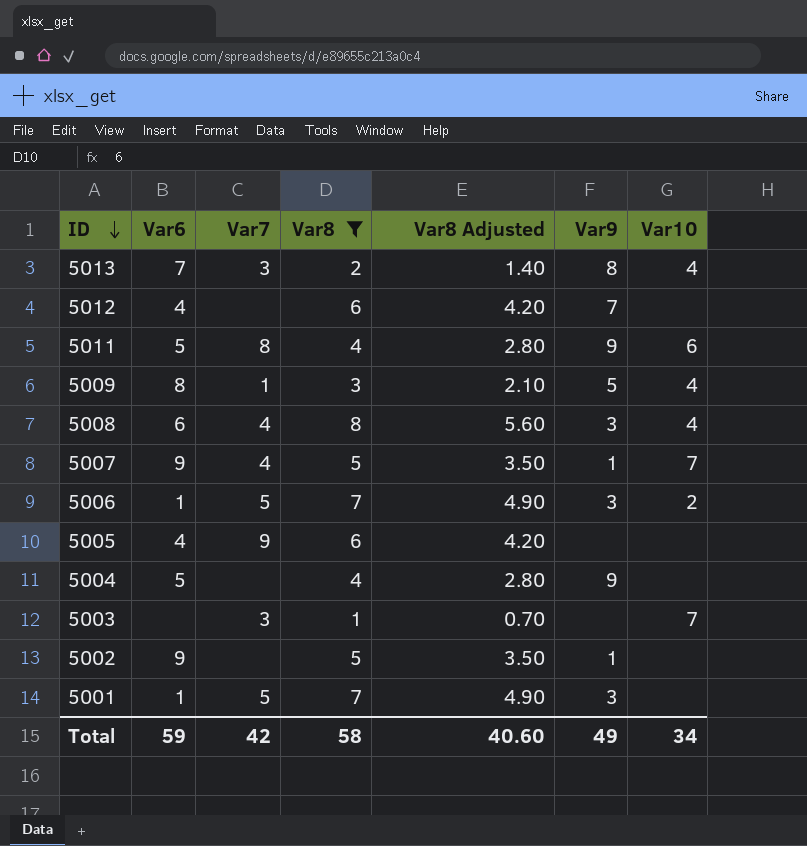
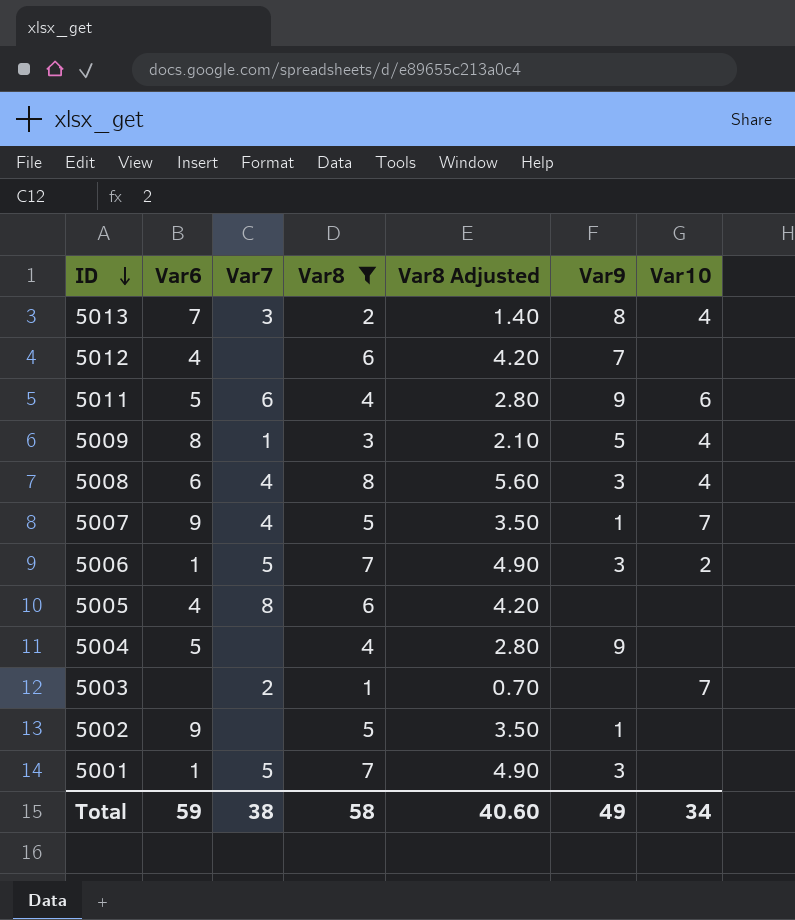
5011 | Var7: 8 -> 6
5005 | Var7: 9 -> 8
5003 | Var7: 3 -> 2
Total | Var7: 42 -> 38

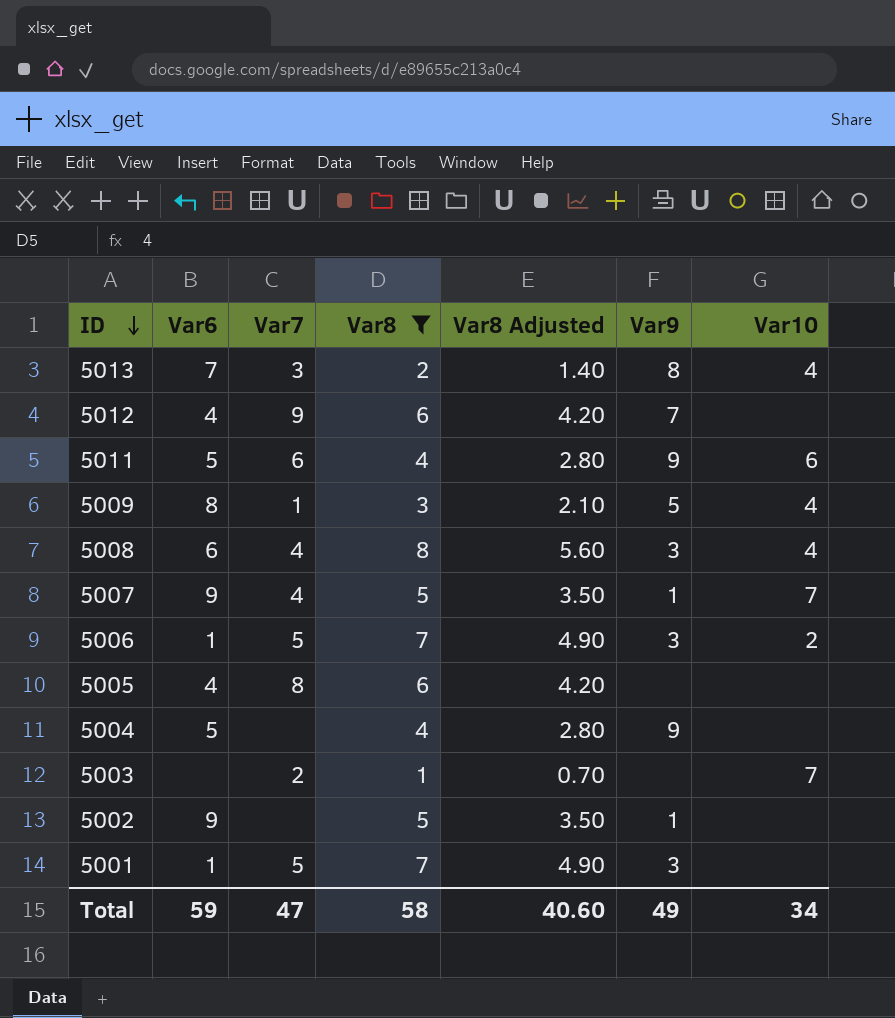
5012 | Var7: none -> 9
Total | Var7: 38 -> 47

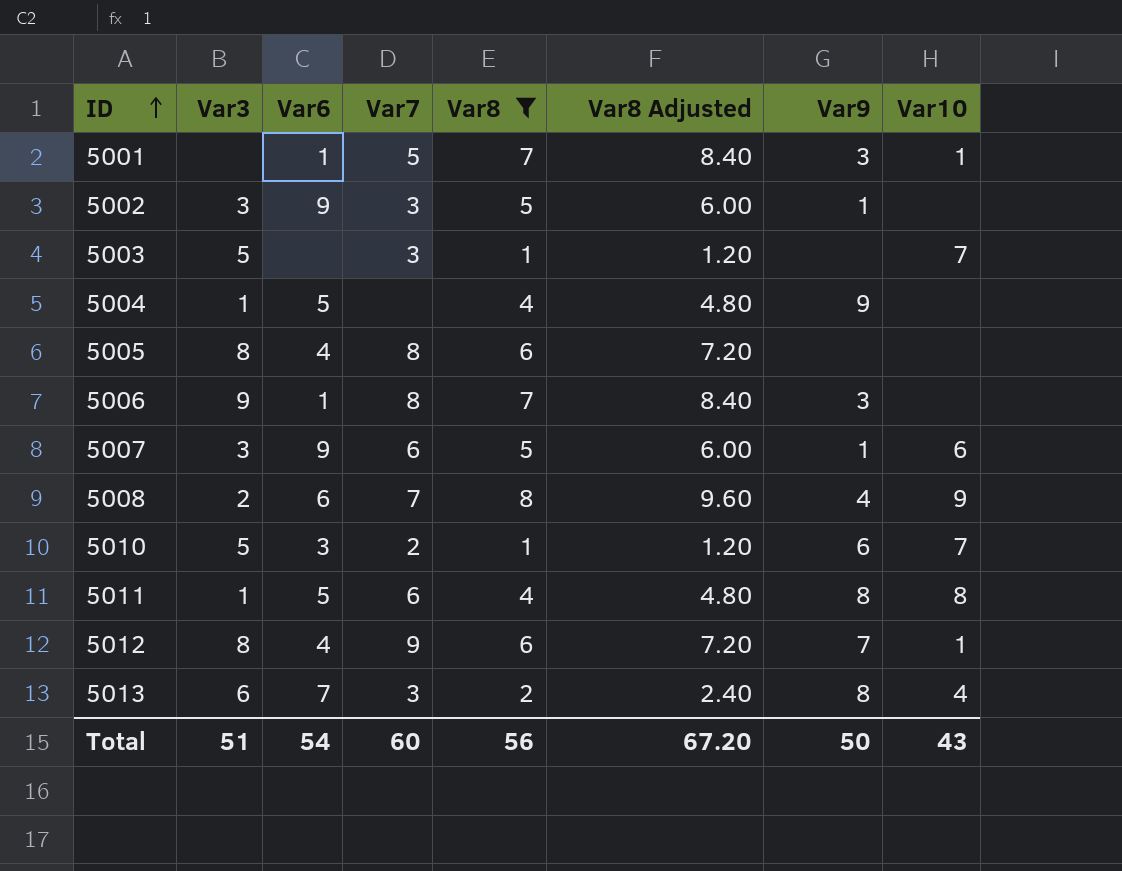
row order: ID descending -> ID ascending
column Var3 | position: none -> 2
column Var8 Adjusted | formula: [Var8] * 0.7 -> [Var8] * 1.2
row 5009: 8 | 1 | 3 | 2.10 | 5 | 4 -> none
5001 | Var10: none -> 1
5002 | Var7: none -> 3
5003 | Var7: 2 -> 3
5006 | Var7: 5 -> 8
5006 | Var10: 2 -> none
5007 | Var7: 4 -> 6
5007 | Var10: 7 -> 6
5008 | Var7: 4 -> 7
5008 | Var9: 3 -> 4
5008 | Var10: 4 -> 9
row 5010: none -> 5 | 3 | 2 | 1 | 1.20 | 6 | 7
5011 | Var9: 9 -> 8
5011 | Var10: 6 -> 8
5012 | Var10: none -> 1
Total | Var6: 59 -> 54
Total | Var7: 47 -> 60
Total | Var8: 58 -> 56
Total | Var8 Adjusted: 40.60 -> 67.20
Total | Var9: 49 -> 50
Total | Var10: 34 -> 43

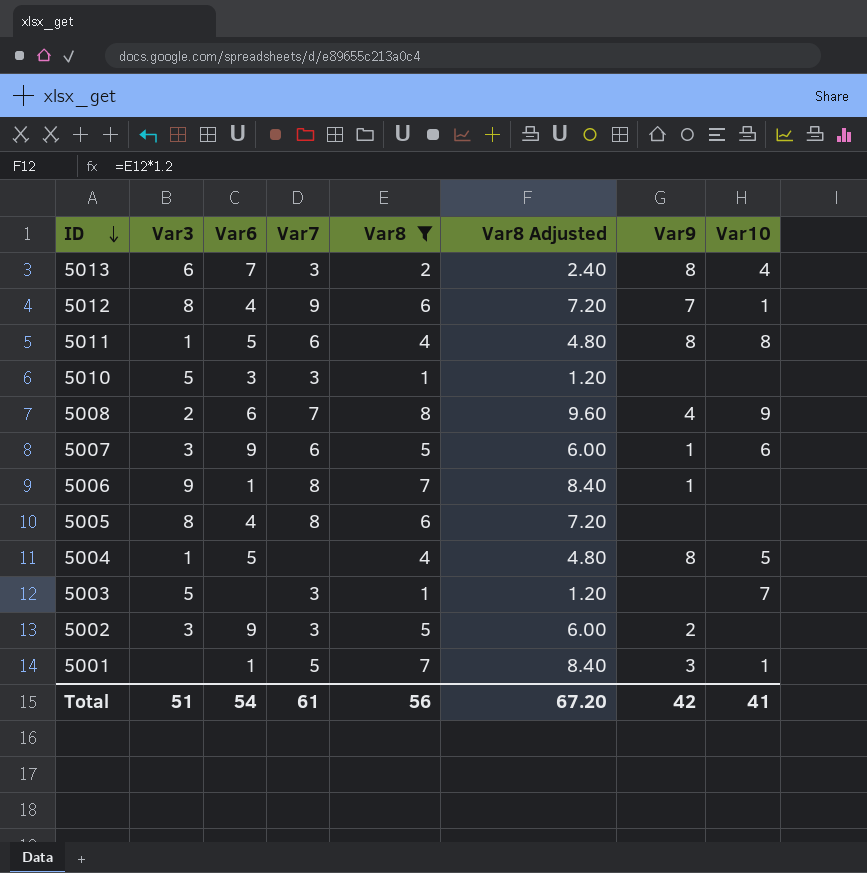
row order: ID ascending -> ID descending
5010 | Var7: 2 -> 3
5010 | Var9: 6 -> none
5010 | Var10: 7 -> none
5006 | Var9: 3 -> 1
5004 | Var9: 9 -> 8
5004 | Var10: none -> 5
5002 | Var9: 1 -> 2
Total | Var7: 60 -> 61
Total | Var9: 50 -> 42
Total | Var10: 43 -> 41

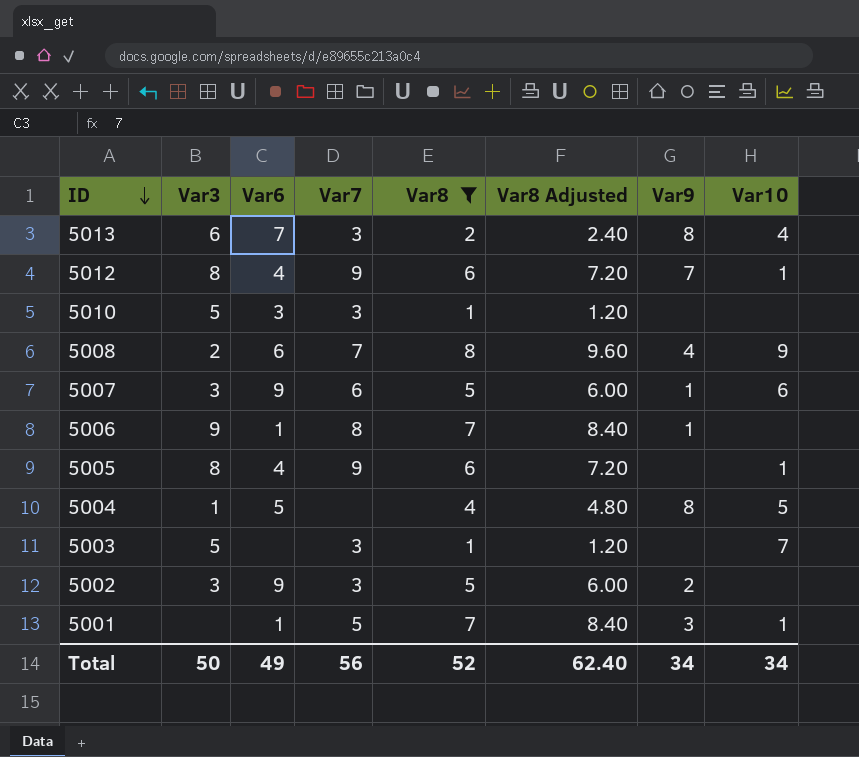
row 5011: 1 | 5 | 6 | 4 | 4.80 | 8 | 8 -> none
5005 | Var7: 8 -> 9
5005 | Var10: none -> 1
Total | Var3: 51 -> 50
Total | Var6: 54 -> 49
Total | Var7: 61 -> 56
Total | Var8: 56 -> 52
Total | Var8 Adjusted: 67.20 -> 62.40
Total | Var9: 42 -> 34
Total | Var10: 41 -> 34

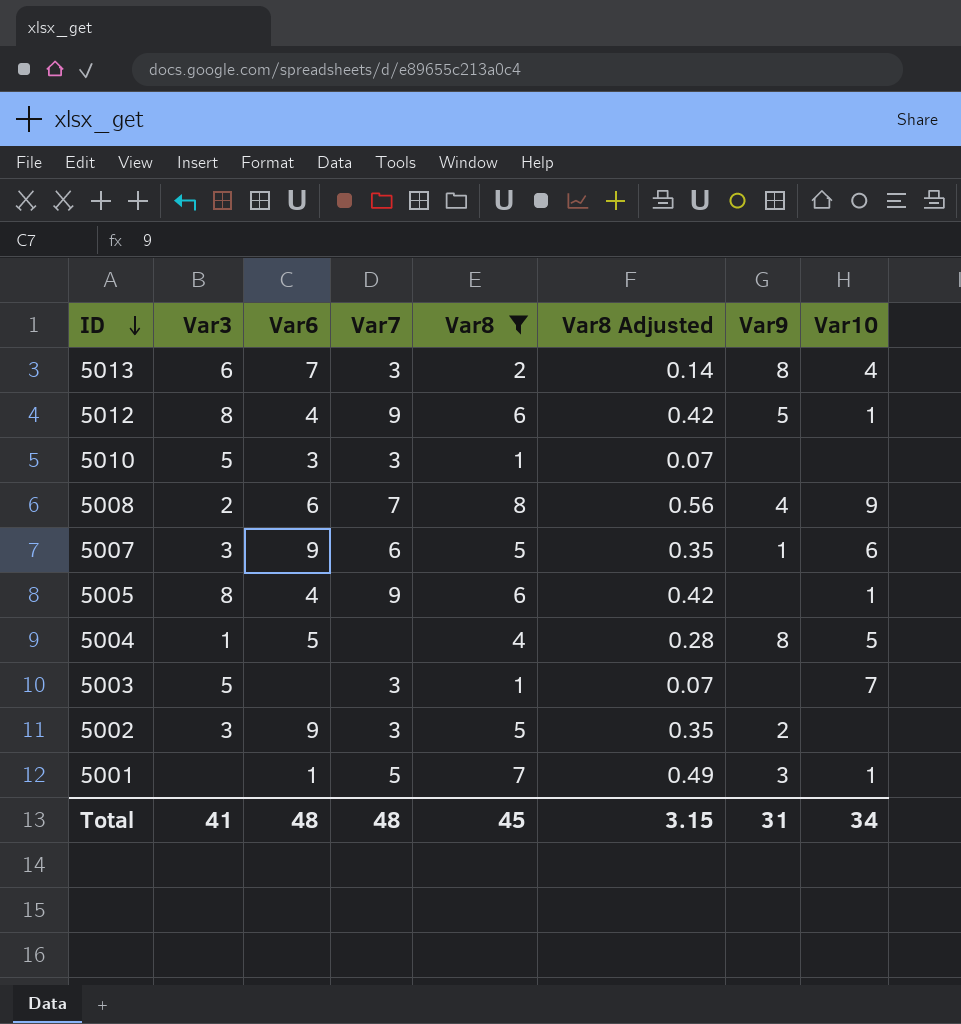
column Var8 Adjusted | formula: [Var8] * 1.2 -> [Var8] * 0.07
row 5006: 9 | 1 | 8 | 7 | 8.40 | 1 | none -> none
5012 | Var9: 7 -> 5
Total | Var3: 50 -> 41
Total | Var6: 49 -> 48
Total | Var7: 56 -> 48
Total | Var8: 52 -> 45
Total | Var8 Adjusted: 62.40 -> 3.15
Total | Var9: 34 -> 31

